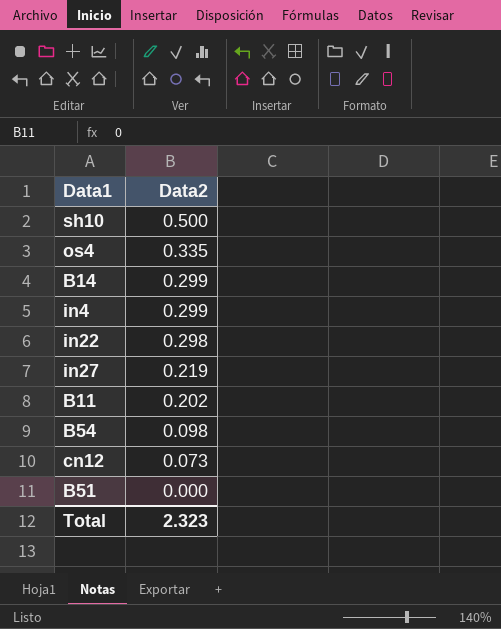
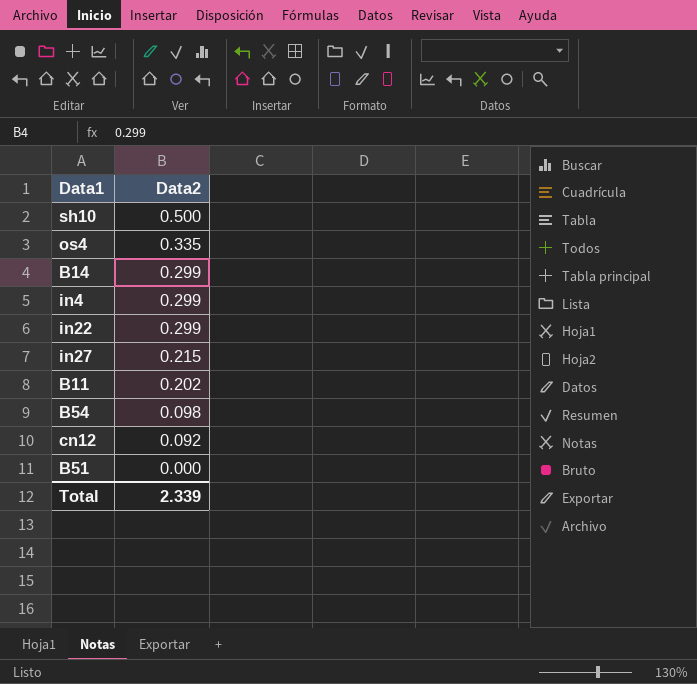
in22 | Data2: 0.298 -> 0.299
in27 | Data2: 0.219 -> 0.215
cn12 | Data2: 0.073 -> 0.092
Total | Data2: 2.323 -> 2.339

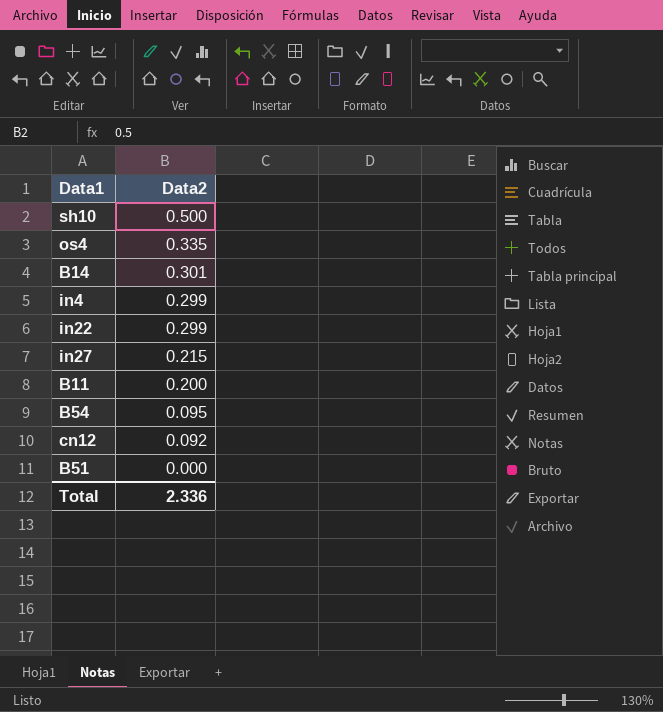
B14 | Data2: 0.299 -> 0.301
B11 | Data2: 0.202 -> 0.200
B54 | Data2: 0.098 -> 0.095
Total | Data2: 2.339 -> 2.336

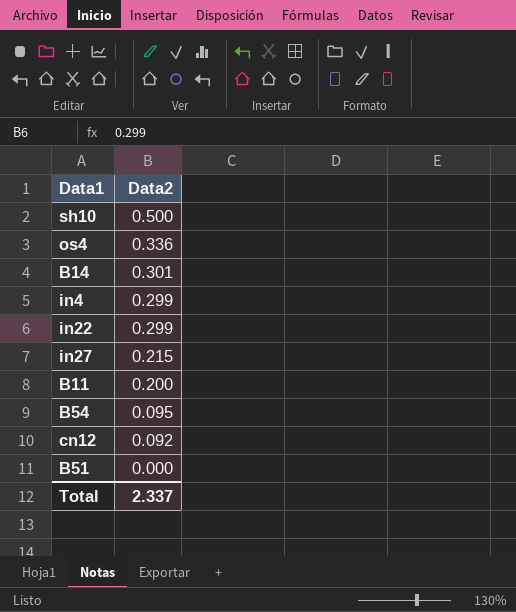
os4 | Data2: 0.335 -> 0.336
Total | Data2: 2.336 -> 2.337

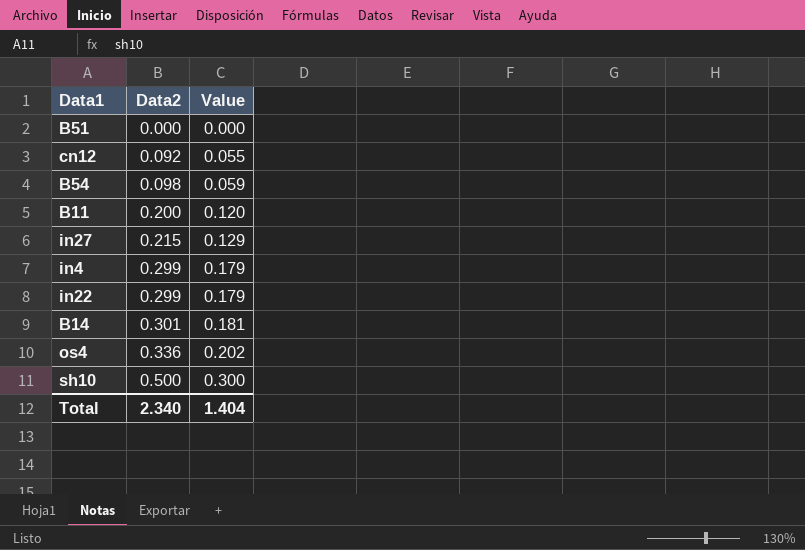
row order: Data2 descending -> Data2 ascending
column Value | formula: none -> [Data2] * 0.6
B54 | Data2: 0.095 -> 0.098
Total | Data2: 2.337 -> 2.340

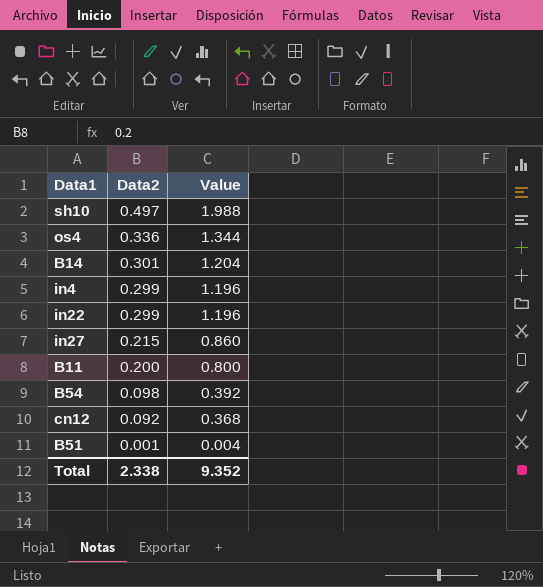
row order: Data2 ascending -> Data2 descending
column Value | formula: [Data2] * 0.6 -> [Data2] * 4
sh10 | Data2: 0.500 -> 0.497
B51 | Data2: 0.000 -> 0.001
Total | Data2: 2.340 -> 2.338
Total | Value: 1.404 -> 9.352

